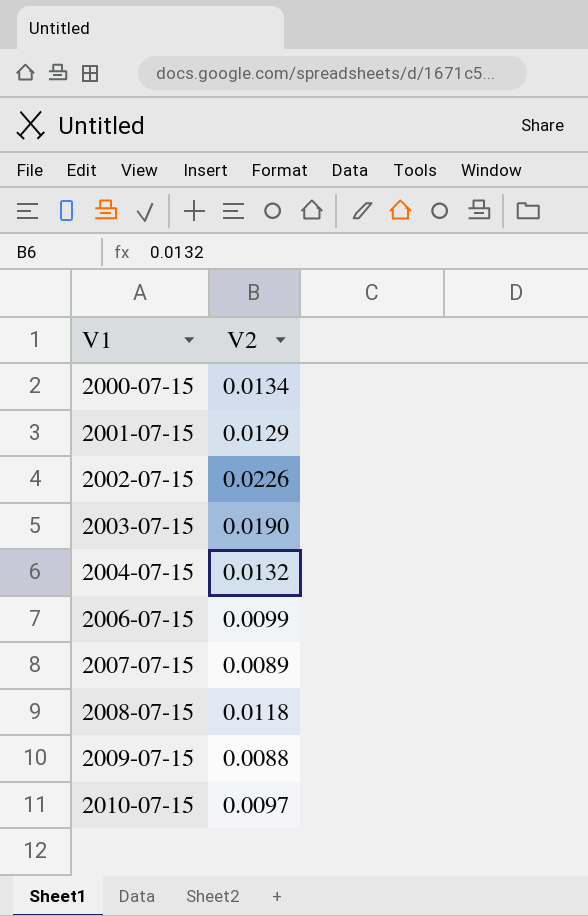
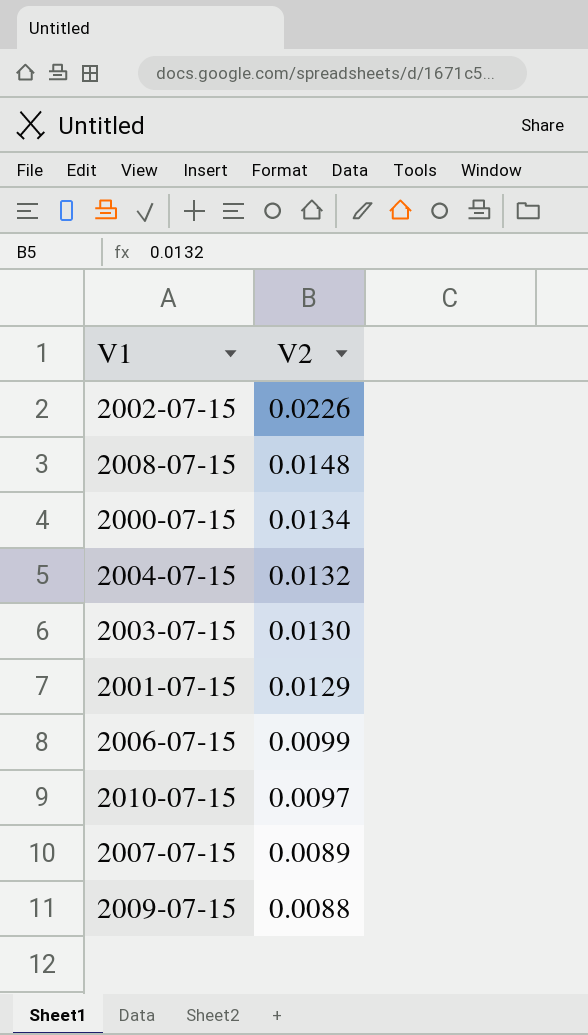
row order: V1 ascending -> V2 descending
2008-07-15 | V2: 0.0118 -> 0.0148
2003-07-15 | V2: 0.0190 -> 0.0130

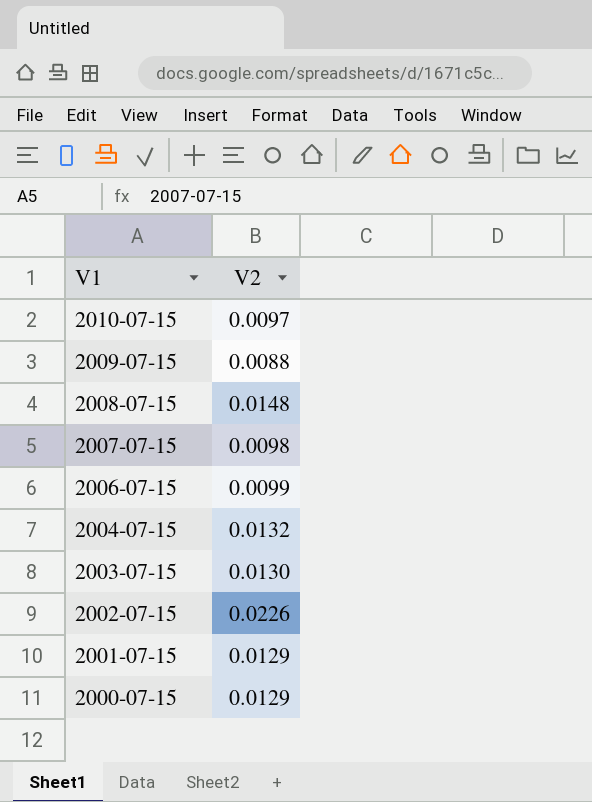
row order: V2 descending -> V1 descending
2007-07-15 | V2: 0.0089 -> 0.0098
2000-07-15 | V2: 0.0134 -> 0.0129

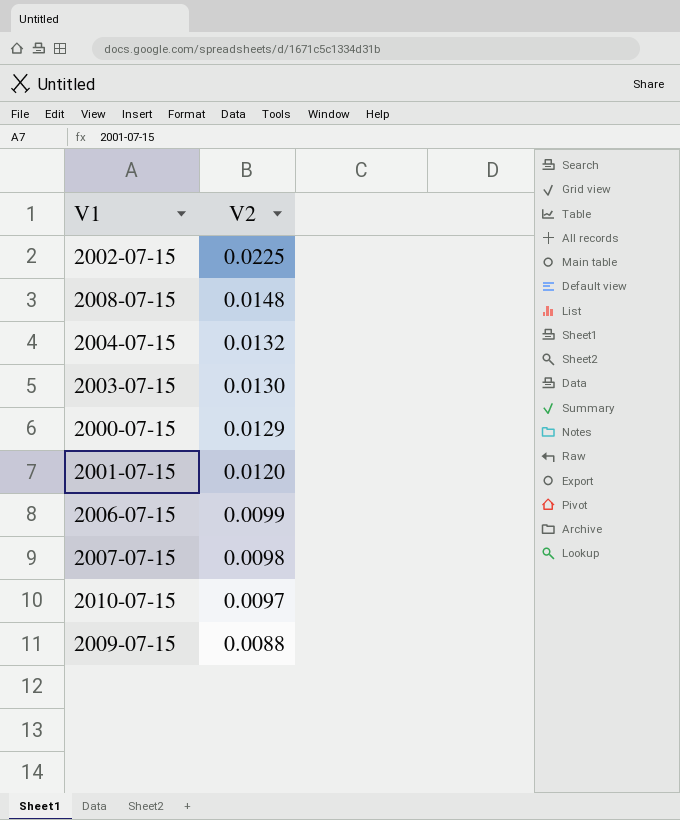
row order: V1 descending -> V2 descending
2002-07-15 | V2: 0.0226 -> 0.0225
2001-07-15 | V2: 0.0129 -> 0.0120

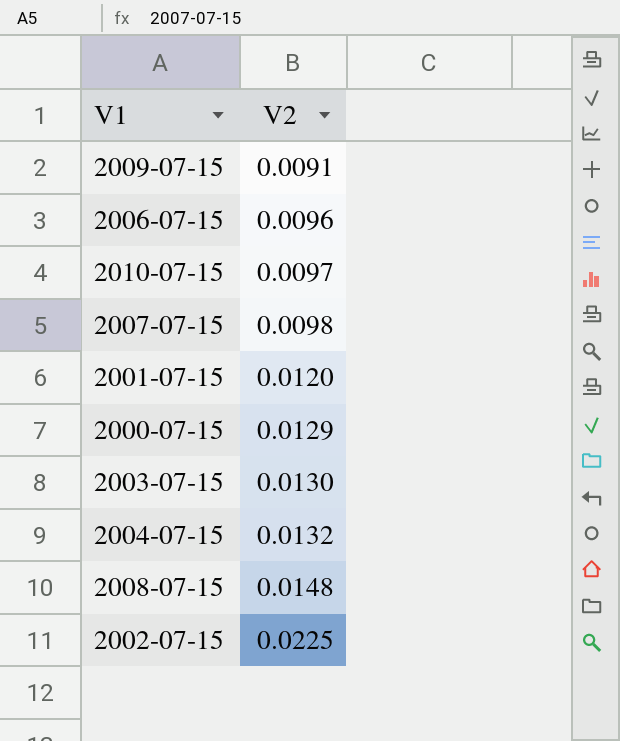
row order: V2 descending -> V2 ascending
2009-07-15 | V2: 0.0088 -> 0.0091
2006-07-15 | V2: 0.0099 -> 0.0096

